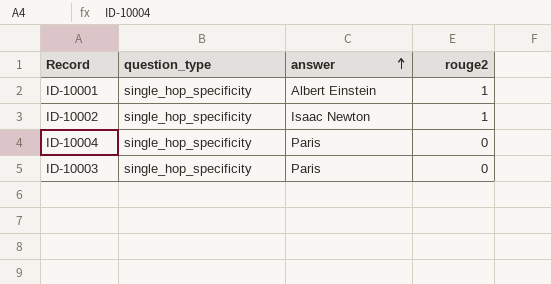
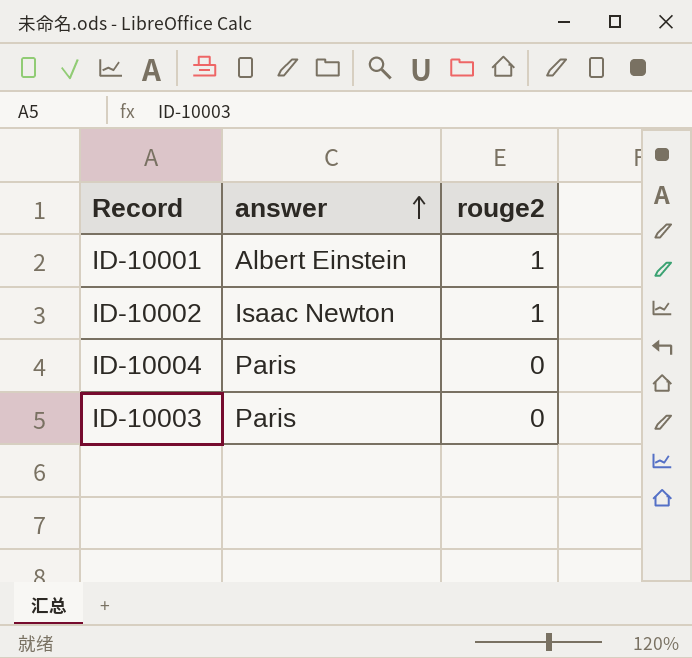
column question_type | position: 2 -> none

